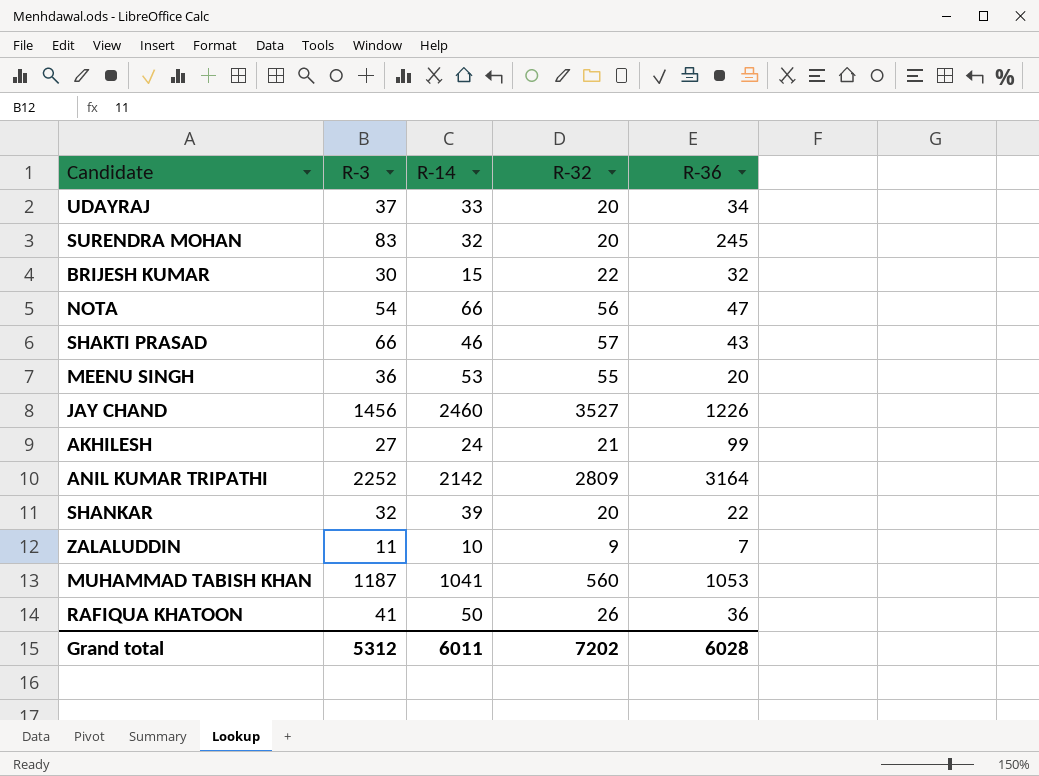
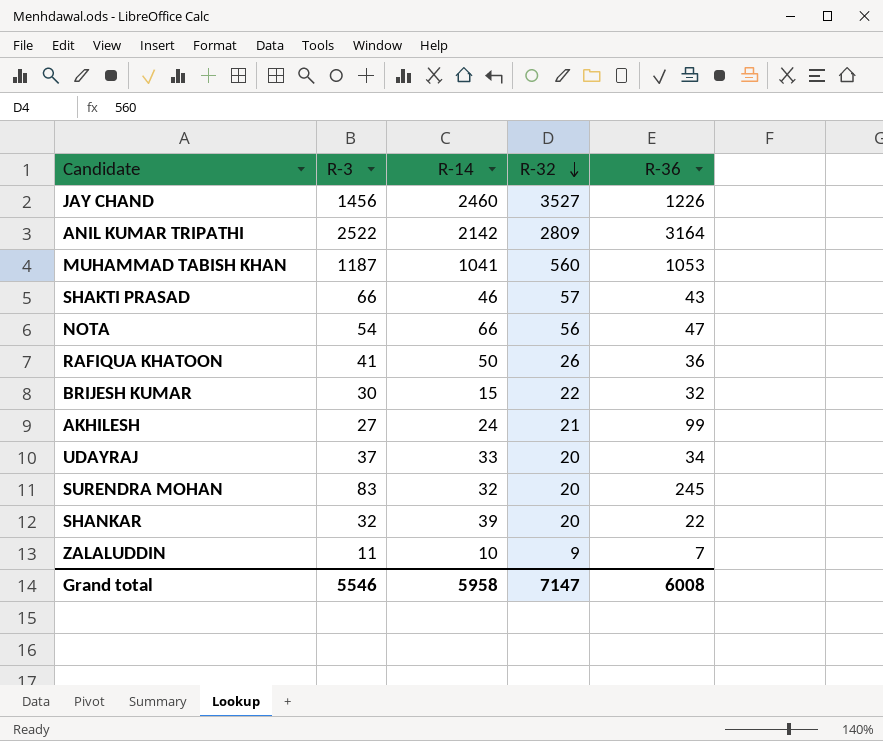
row order: none -> R-32 descending
row MEENU SINGH: 36 | 53 | 55 | 20 -> none
ANIL KUMAR TRIPATHI | R-3: 2252 -> 2522
Grand total | R-3: 5312 -> 5546
Grand total | R-14: 6011 -> 5958
Grand total | R-32: 7202 -> 7147
Grand total | R-36: 6028 -> 6008

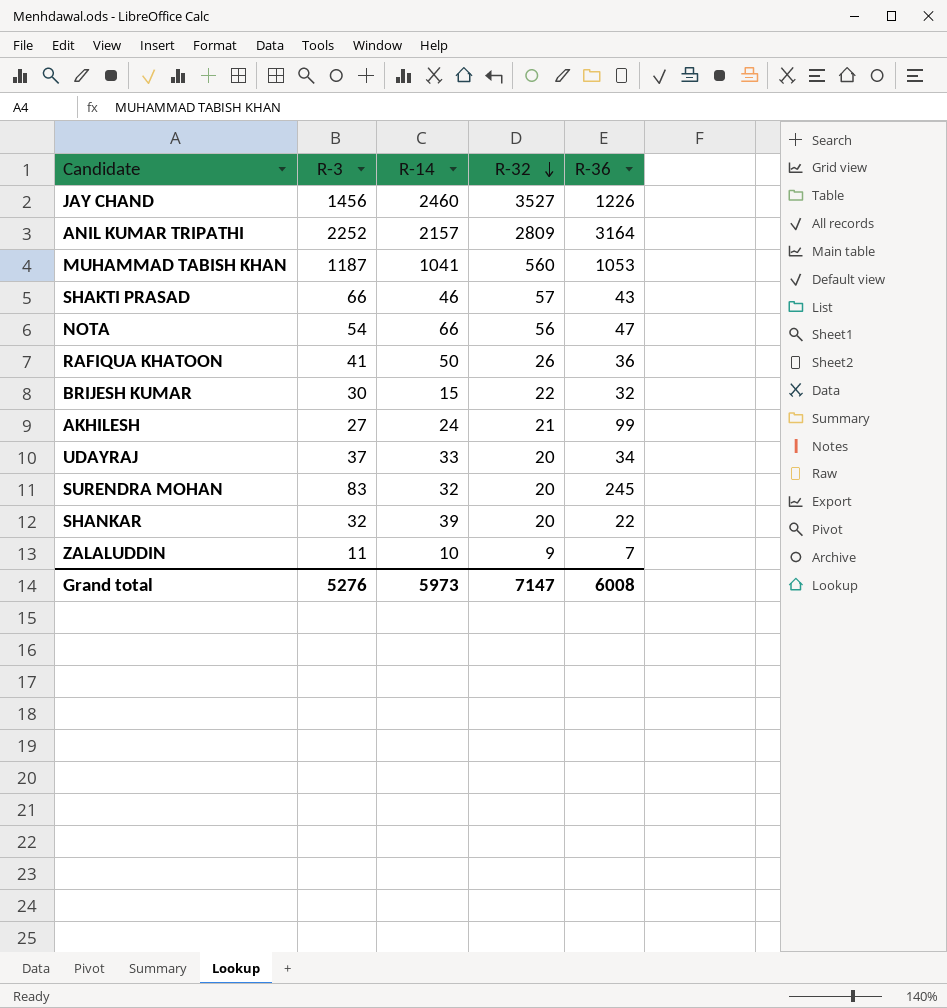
ANIL KUMAR TRIPATHI | R-3: 2522 -> 2252
ANIL KUMAR TRIPATHI | R-14: 2142 -> 2157
Grand total | R-3: 5546 -> 5276
Grand total | R-14: 5958 -> 5973

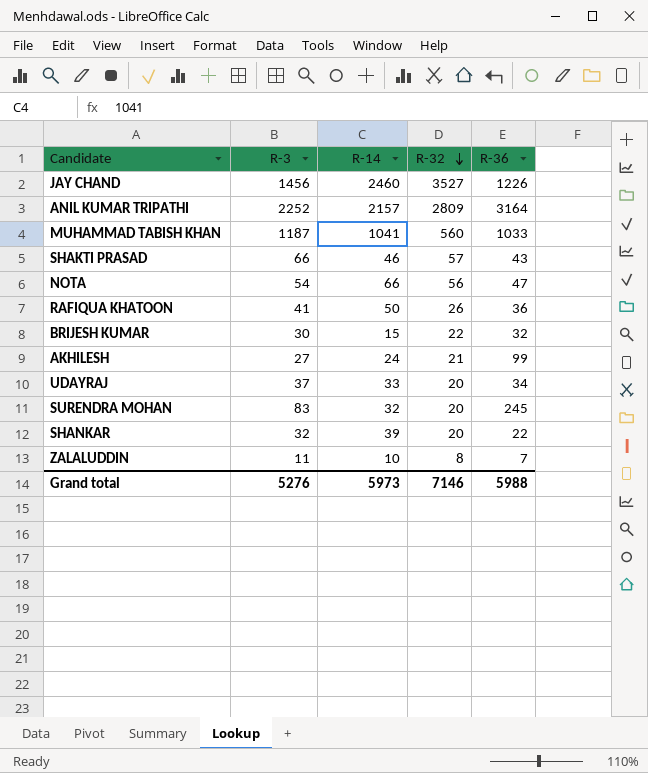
MUHAMMAD TABISH KHAN | R-36: 1053 -> 1033
ZALALUDDIN | R-32: 9 -> 8
Grand total | R-32: 7147 -> 7146
Grand total | R-36: 6008 -> 5988

